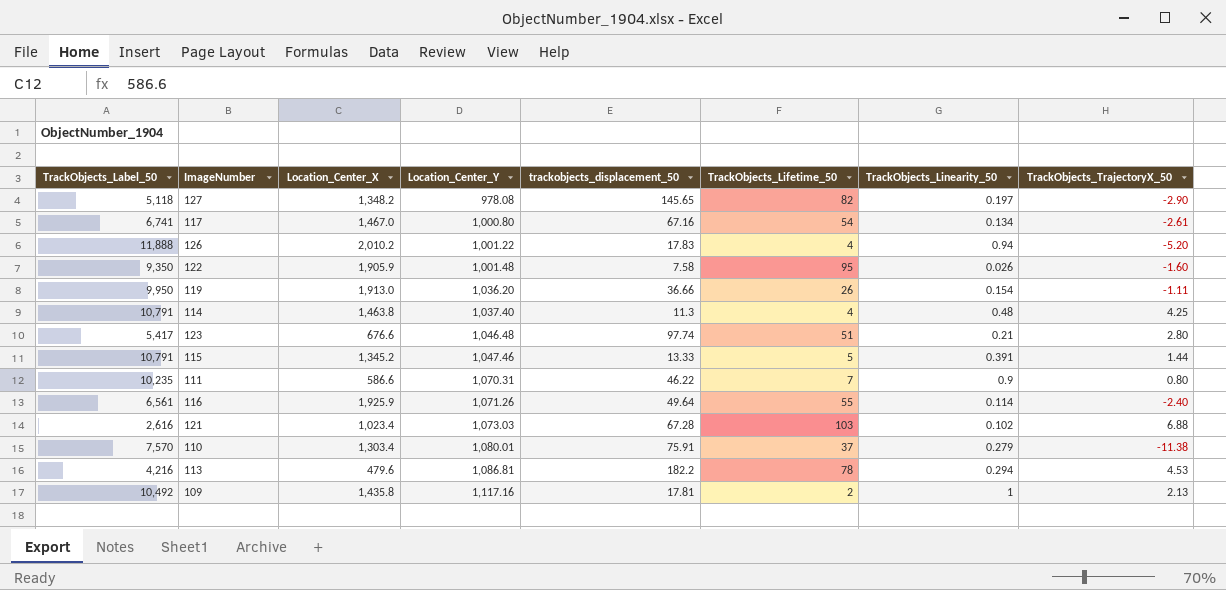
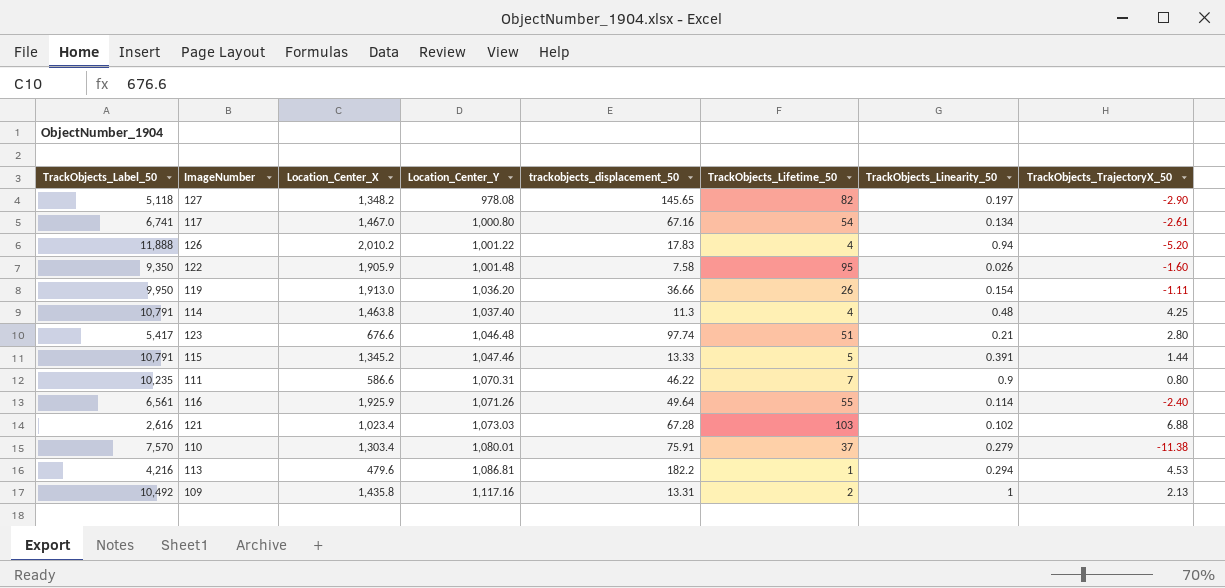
113 | TrackObjects_Lifetime_50: 78 -> 1
109 | trackobjects_displacement_50: 17.81 -> 13.31

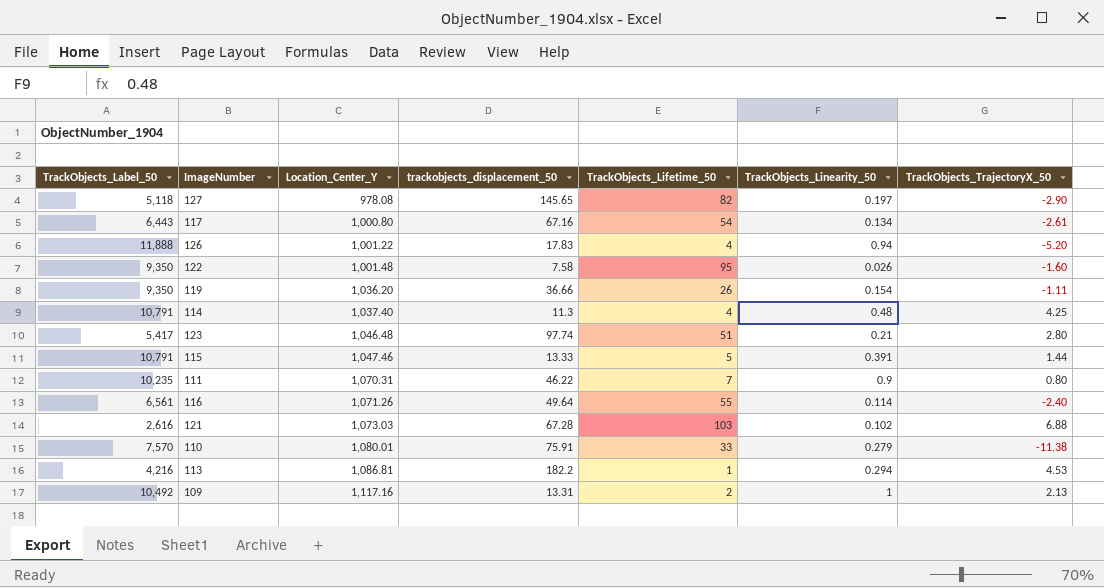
column Location_Center_X | position: 3 -> none
117 | TrackObjects_Label_50: 6,741 -> 6,443
119 | TrackObjects_Label_50: 9,950 -> 9,350
110 | TrackObjects_Lifetime_50: 37 -> 33

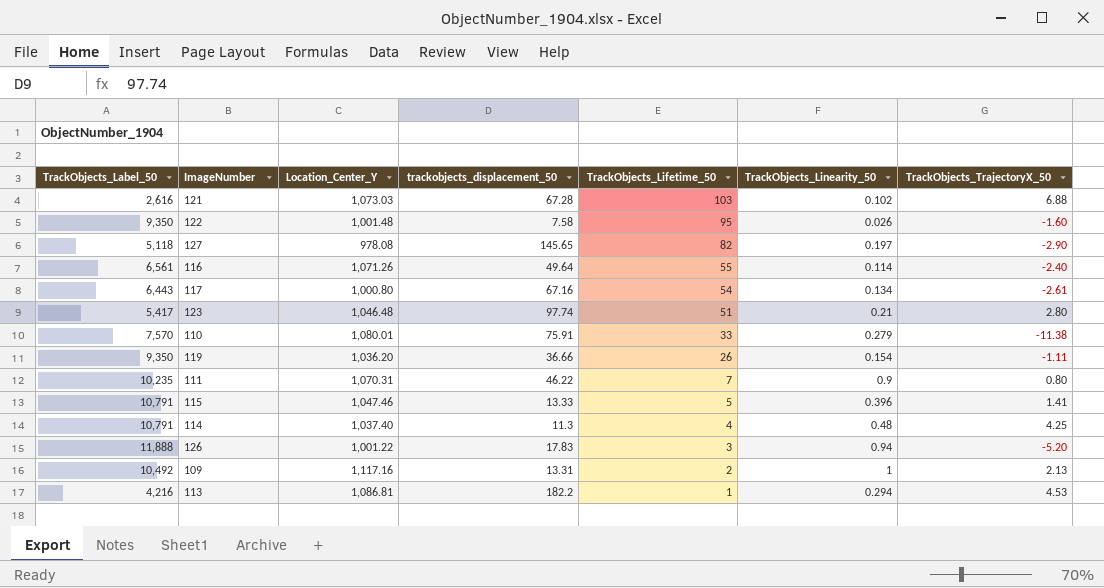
row order: Location_Center_Y ascending -> TrackObjects_Lifetime_50 descending
115 | TrackObjects_Linearity_50: 0.391 -> 0.396
115 | TrackObjects_TrajectoryX_50: 1.44 -> 1.41
126 | TrackObjects_Lifetime_50: 4 -> 3

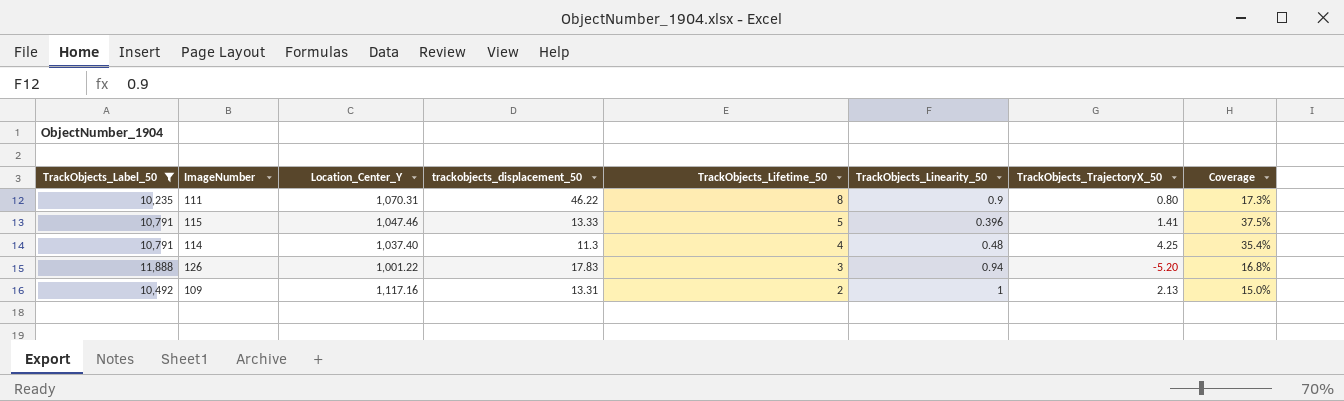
filter: none -> TrackObjects_Label_50 >= 10,235
column Coverage | formula: none -> [TrackObjects_Lifetime_50] / [trackobjects_displacement_50]
111 | TrackObjects_Lifetime_50: 7 -> 8

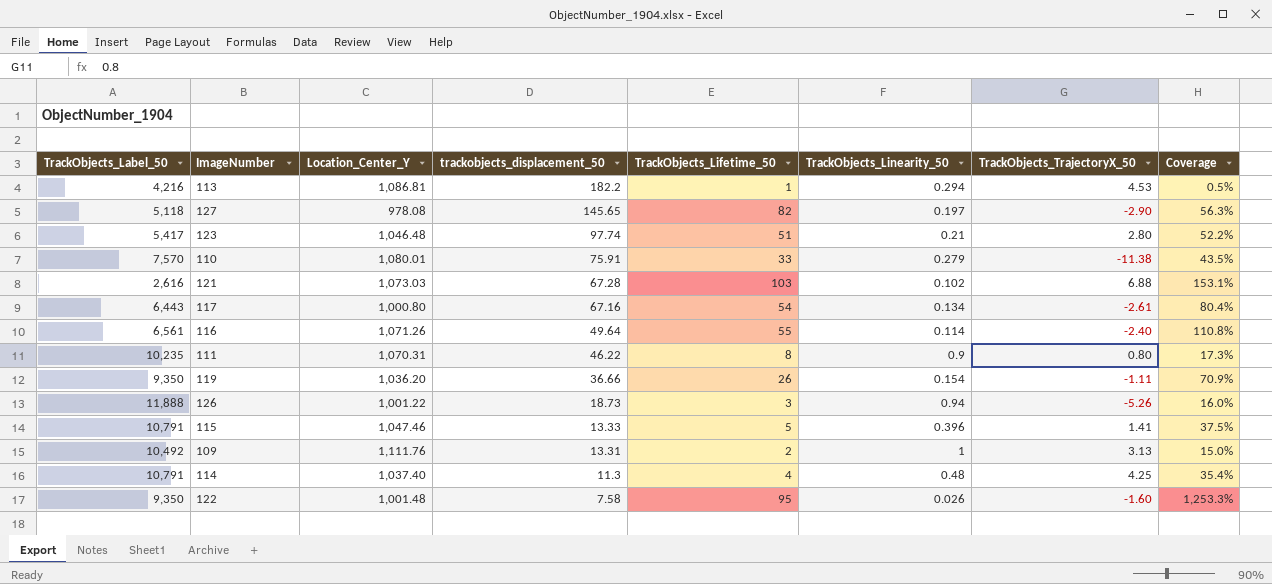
filter: TrackObjects_Label_50 >= 10,235 -> none
row order: TrackObjects_Lifetime_50 descending -> trackobjects_displacement_50 descending
126 | trackobjects_displacement_50: 17.83 -> 18.73
126 | TrackObjects_TrajectoryX_50: -5.20 -> -5.26
126 | Coverage: 16.8% -> 16.0%
109 | Location_Center_Y: 1,117.16 -> 1,111.76
109 | TrackObjects_TrajectoryX_50: 2.13 -> 3.13

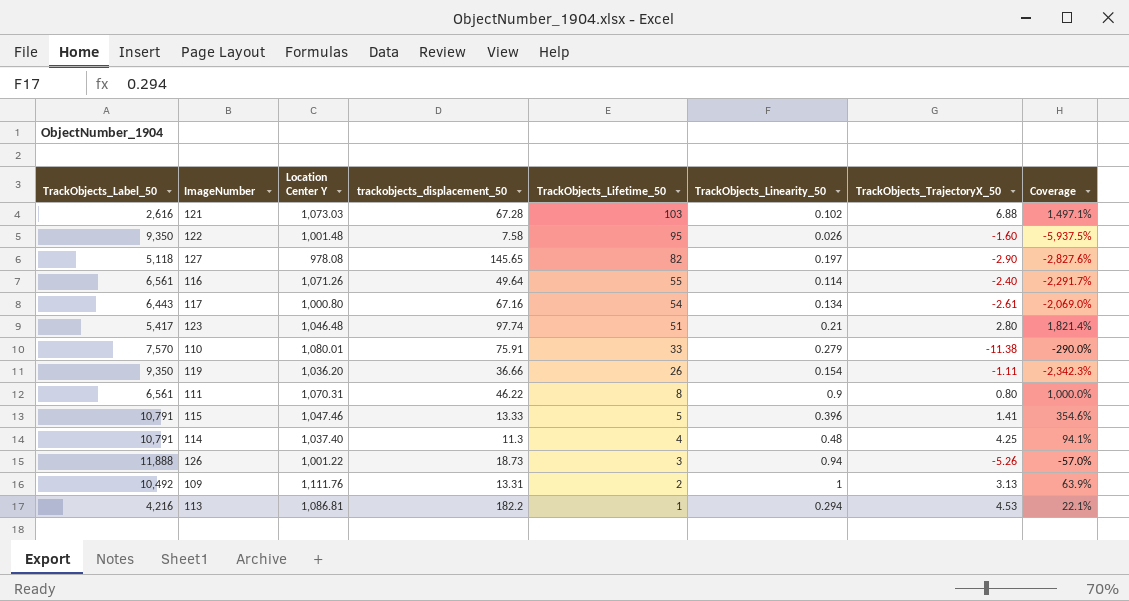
row order: trackobjects_displacement_50 descending -> TrackObjects_Lifetime_50 descending
column name: Location_Center_Y -> Location Center Y
column Coverage | formula: [TrackObjects_Lifetime_50] / [trackobjects_displacement_50] -> [TrackObjects_Lifetime_50] / [TrackObjects_TrajectoryX_50]
111 | TrackObjects_Label_50: 10,235 -> 6,561

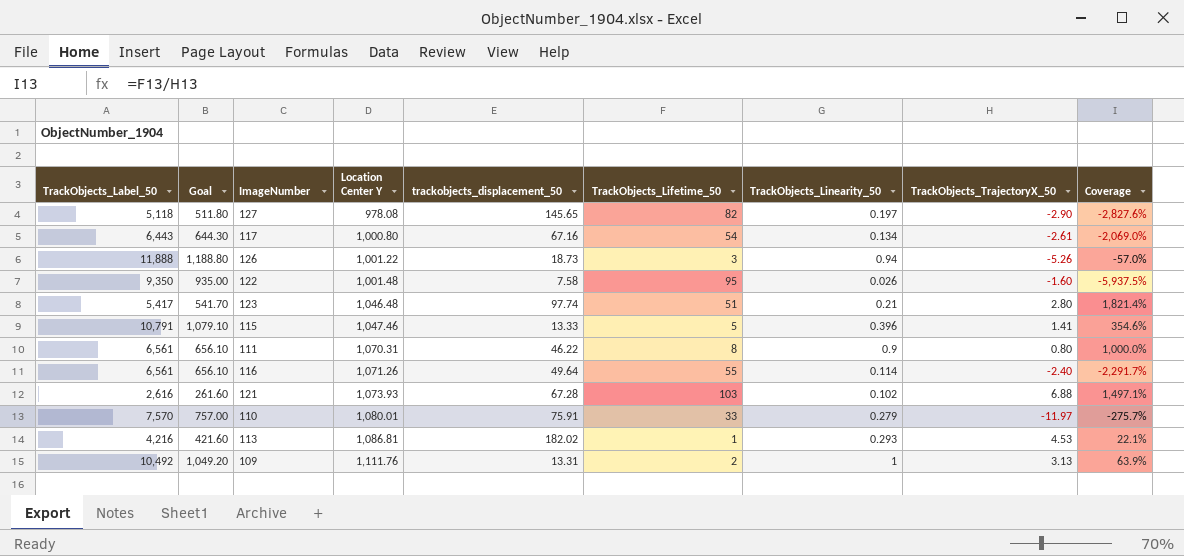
row order: TrackObjects_Lifetime_50 descending -> Location Center Y ascending
column Goal | formula: none -> [TrackObjects_Label_50] * 0.1
row 119: 9,350 | 1,036.20 | 36.66 | 26 | 0.154 | -1.11 | -2,342.3% -> none
row 114: 10,791 | 1,037.40 | 11.3 | 4 | 0.48 | 4.25 | 94.1% -> none
121 | Location Center Y: 1,073.03 -> 1,073.93
110 | TrackObjects_TrajectoryX_50: -11.38 -> -11.97
110 | Coverage: -290.0% -> -275.7%
113 | trackobjects_displacement_50: 182.2 -> 182.02
113 | TrackObjects_Linearity_50: 0.294 -> 0.293

